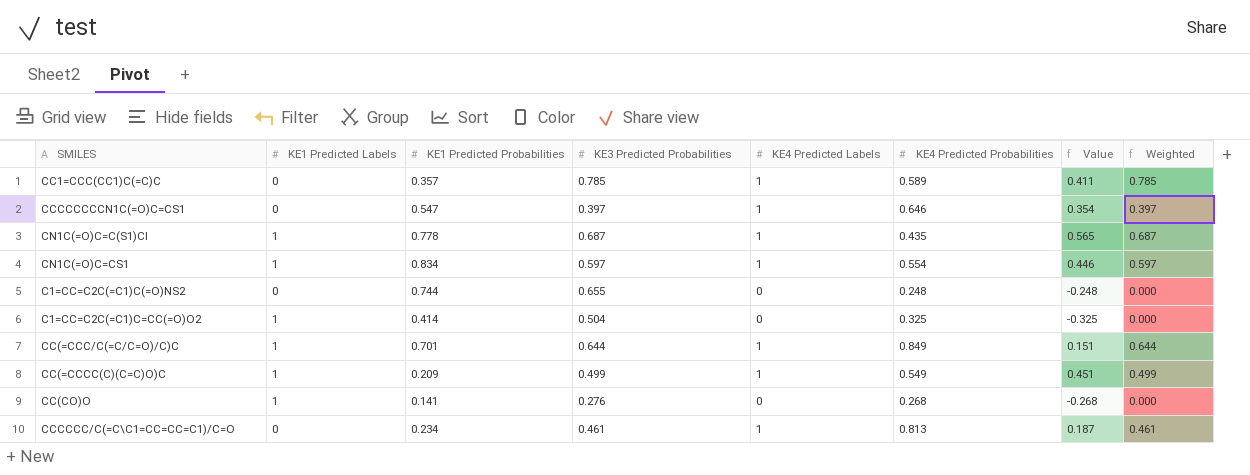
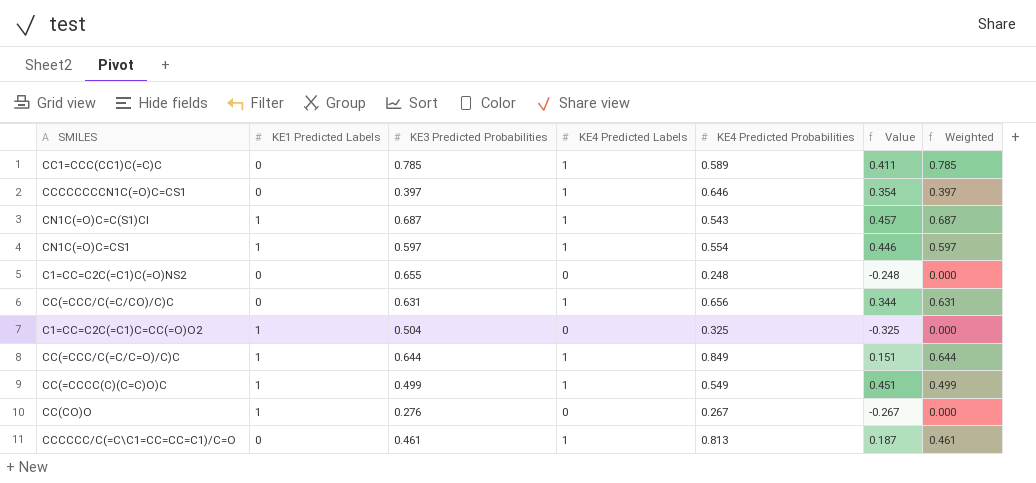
column KE1 Predicted Probabilities | position: 3 -> none
CN1C(=O)C=C(S1)Cl | KE4 Predicted Probabilities: 0.435 -> 0.543
CN1C(=O)C=C(S1)Cl | Value: 0.565 -> 0.457
row CC(=CCC/C(=C/CO)/C)C: none -> 0 | 0.631 | 1 | 0.656 | 0.344 | 0.631
CC(CO)O | KE4 Predicted Probabilities: 0.268 -> 0.267
CC(CO)O | Value: -0.268 -> -0.267

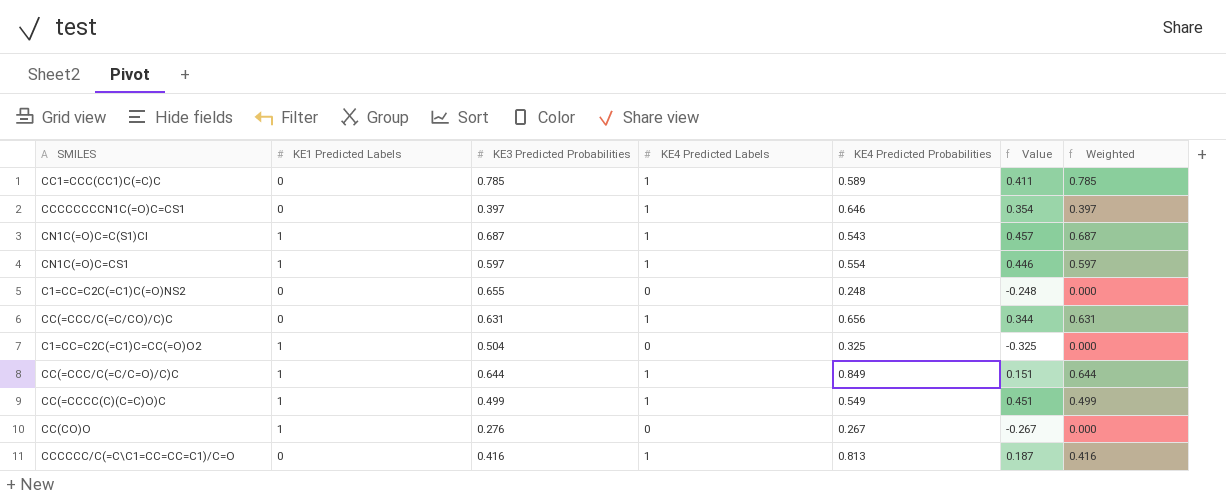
CCCCCC/C(=C\C1=CC=CC=C1)/C=O | KE3 Predicted Probabilities: 0.461 -> 0.416
CCCCCC/C(=C\C1=CC=CC=C1)/C=O | Weighted: 0.461 -> 0.416

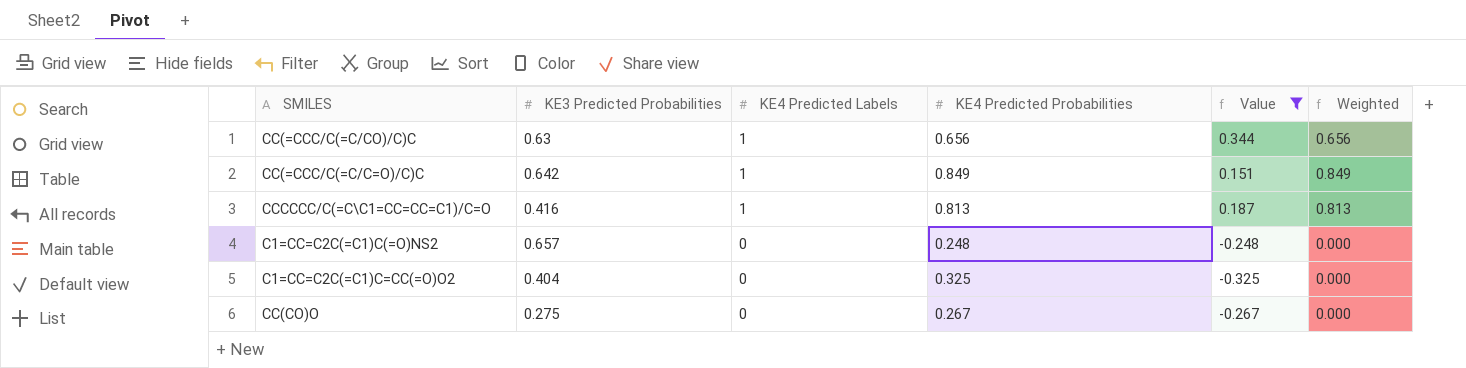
filter: none -> Value <= 0.344
row order: none -> KE4 Predicted Labels descending
column KE1 Predicted Labels | position: 2 -> none
column Weighted | formula: [KE3 Predicted Probabilities] * [KE4 Predicted Labels] -> [KE4 Predicted Labels] * [KE4 Predicted Probabilities]
CC(=CCC/C(=C/CO)/C)C | KE3 Predicted Probabilities: 0.631 -> 0.63
CC(=CCC/C(=C/C=O)/C)C | KE3 Predicted Probabilities: 0.644 -> 0.642
C1=CC=C2C(=C1)C(=O)NS2 | KE3 Predicted Probabilities: 0.655 -> 0.657
C1=CC=C2C(=C1)C=CC(=O)O2 | KE3 Predicted Probabilities: 0.504 -> 0.404
CC(CO)O | KE3 Predicted Probabilities: 0.276 -> 0.275

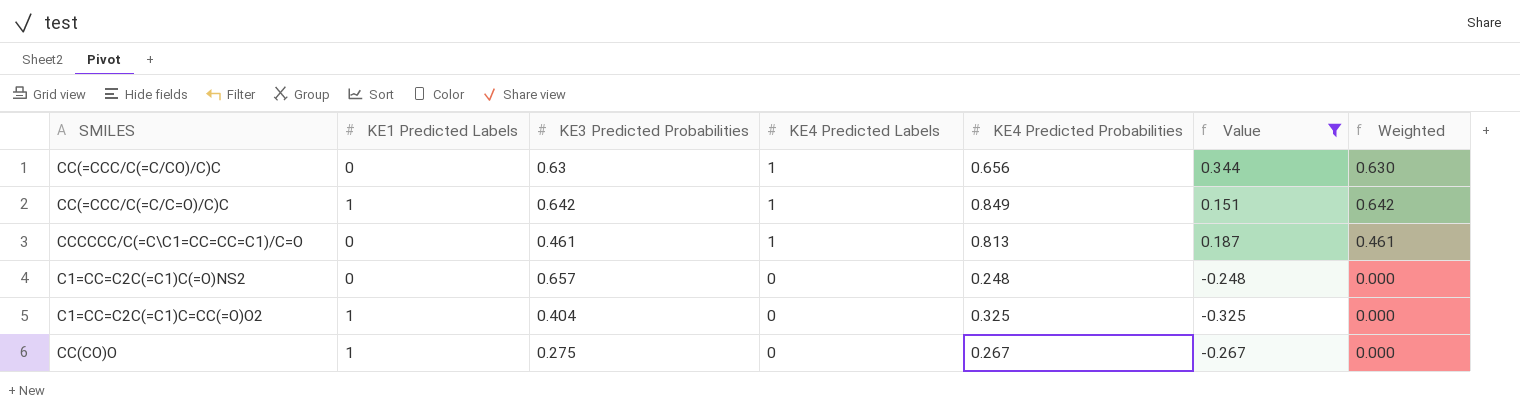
column KE1 Predicted Labels | position: none -> 2
column Weighted | formula: [KE4 Predicted Labels] * [KE4 Predicted Probabilities] -> [KE3 Predicted Probabilities] * [KE4 Predicted Labels]
CCCCCC/C(=C\C1=CC=CC=C1)/C=O | KE3 Predicted Probabilities: 0.416 -> 0.461

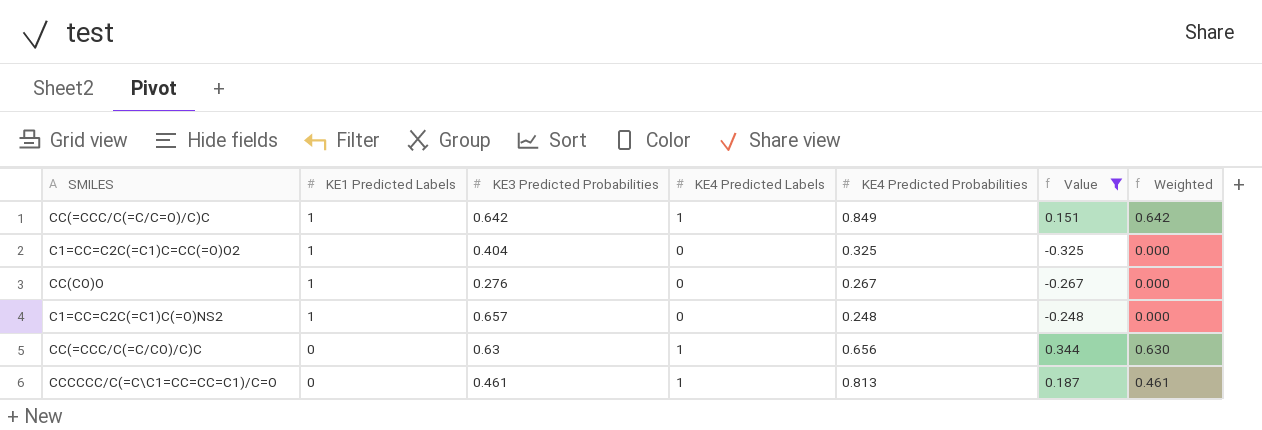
row order: KE4 Predicted Labels descending -> KE1 Predicted Labels descending
CC(CO)O | KE3 Predicted Probabilities: 0.275 -> 0.276
C1=CC=C2C(=C1)C(=O)NS2 | KE1 Predicted Labels: 0 -> 1

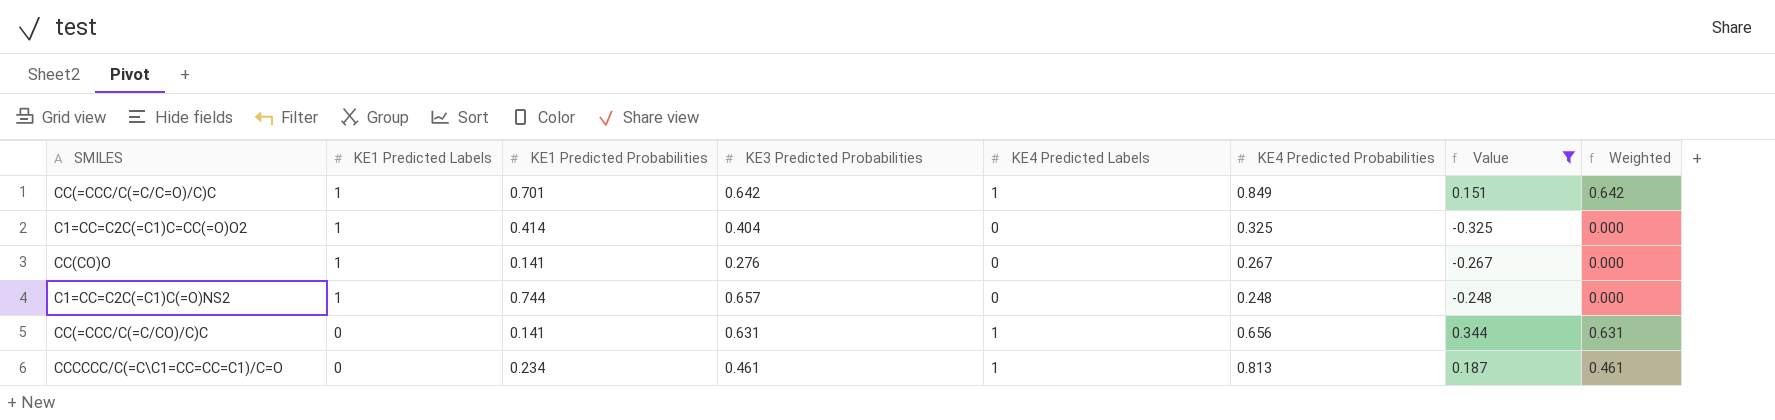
column KE1 Predicted Probabilities | position: none -> 3
CC(=CCC/C(=C/CO)/C)C | KE3 Predicted Probabilities: 0.63 -> 0.631
CC(=CCC/C(=C/CO)/C)C | Weighted: 0.630 -> 0.631

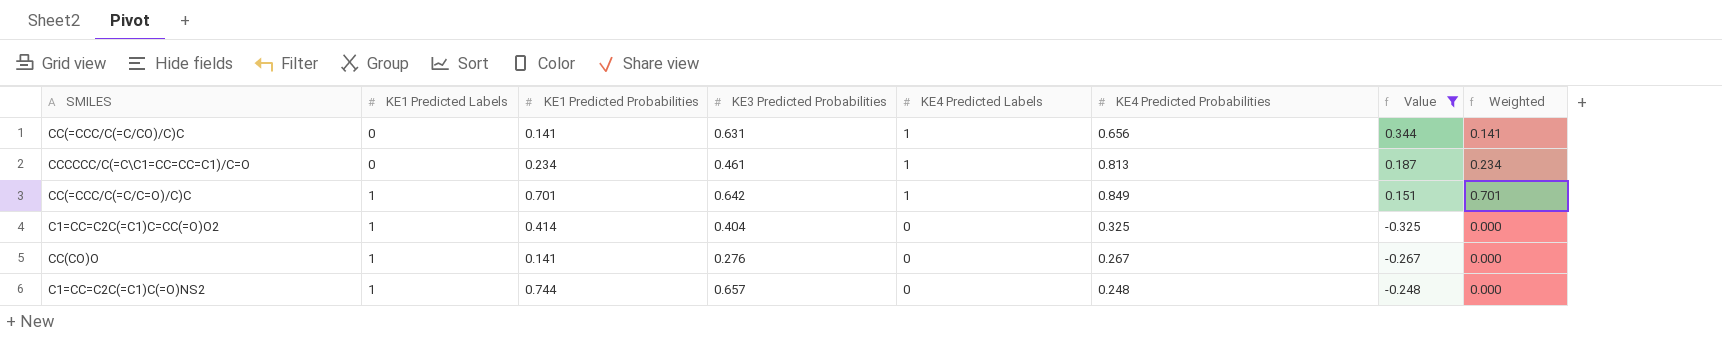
row order: KE1 Predicted Labels descending -> KE1 Predicted Labels ascending
column Weighted | formula: [KE3 Predicted Probabilities] * [KE4 Predicted Labels] -> [KE1 Predicted Probabilities] * [KE4 Predicted Labels]

